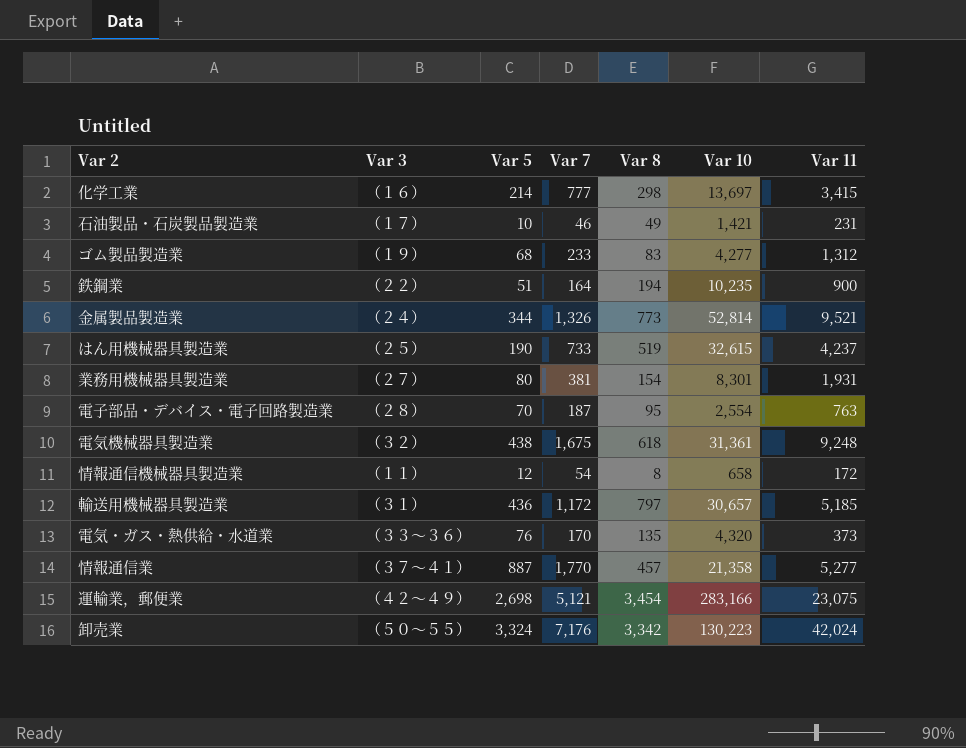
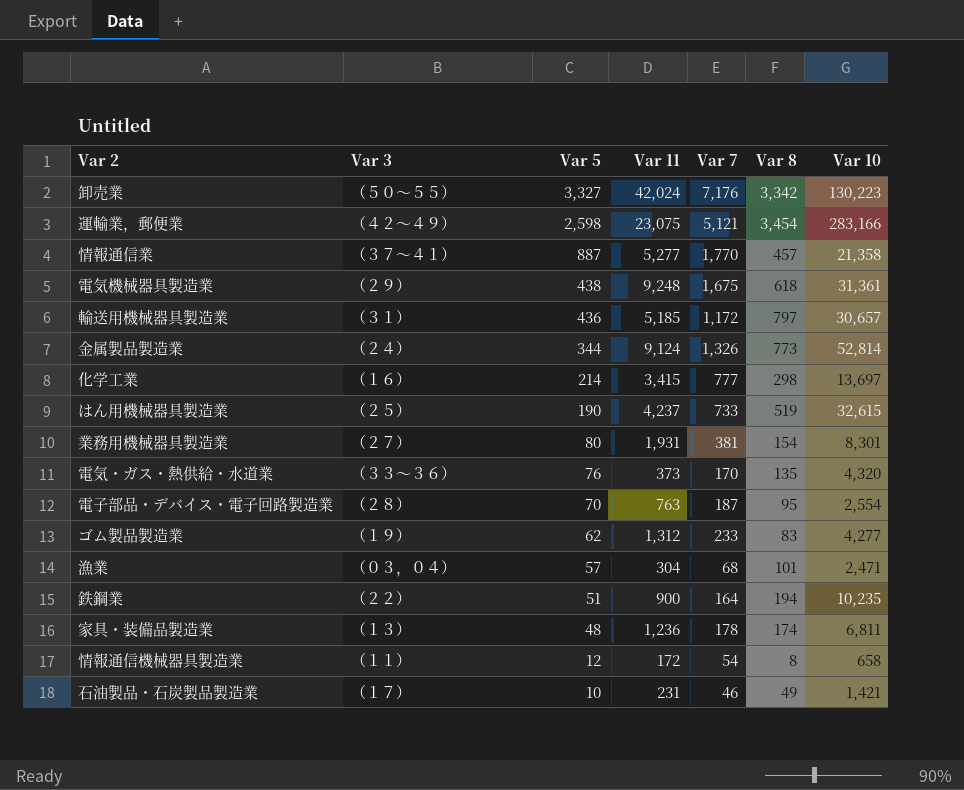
row order: none -> Var 5 descending
column Var 11 | position: 7 -> 4
卸売業 | Var 5: 3,324 -> 3,327
運輸業，郵便業 | Var 5: 2,698 -> 2,598
電気機械器具製造業 | Var 3: （３２） -> （２９）
金属製品製造業 | Var 11: 9,521 -> 9,124
ゴム製品製造業 | Var 5: 68 -> 62
row 漁業: none -> （０３，０４） | 57 | 304 | 68 | 101 | 2,471
row 家具・装備品製造業: none -> （１３） | 48 | 1,236 | 178 | 174 | 6,811

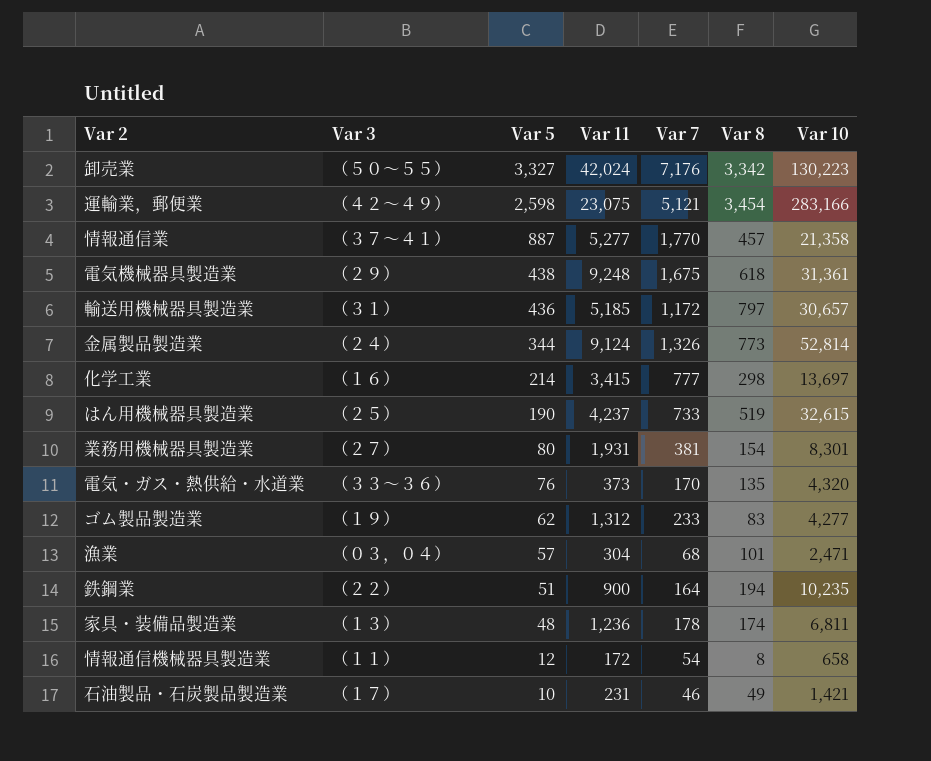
row 電子部品・デバイス・電子回路製造業: （２８） | 70 | 763 | 187 | 95 | 2,554 -> none

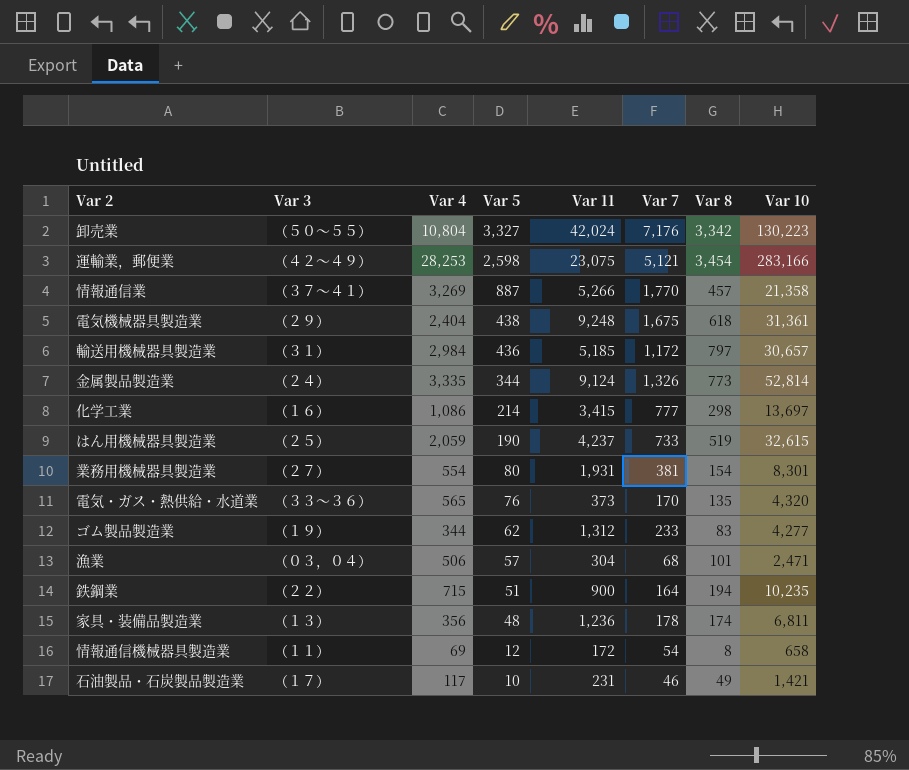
column Var 4 | position: none -> 3
情報通信業 | Var 11: 5,277 -> 5,266

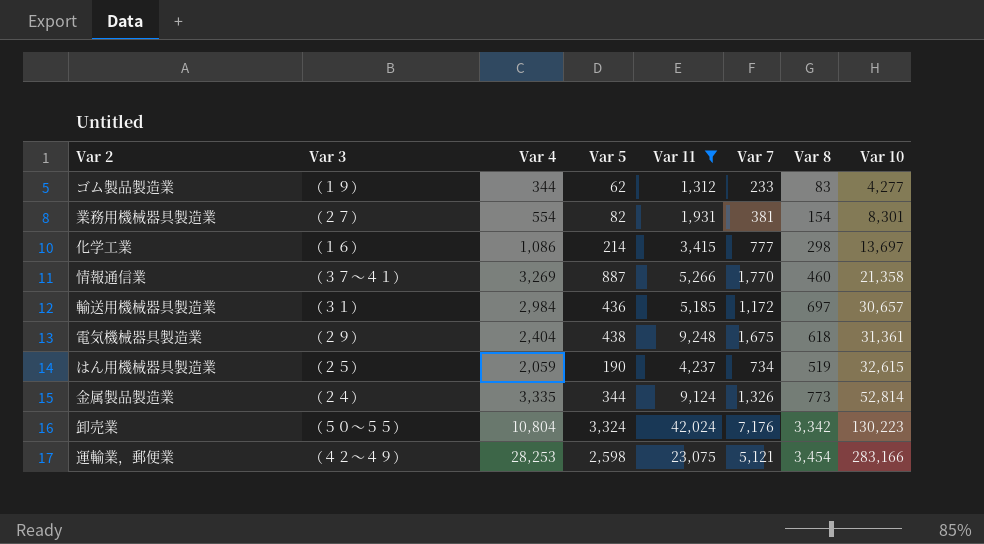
filter: none -> Var 11 >= 1,312
row order: Var 5 descending -> Var 10 ascending
業務用機械器具製造業 | Var 5: 80 -> 82
情報通信業 | Var 8: 457 -> 460
輸送用機械器具製造業 | Var 8: 797 -> 697
はん用機械器具製造業 | Var 7: 733 -> 734
卸売業 | Var 5: 3,327 -> 3,324

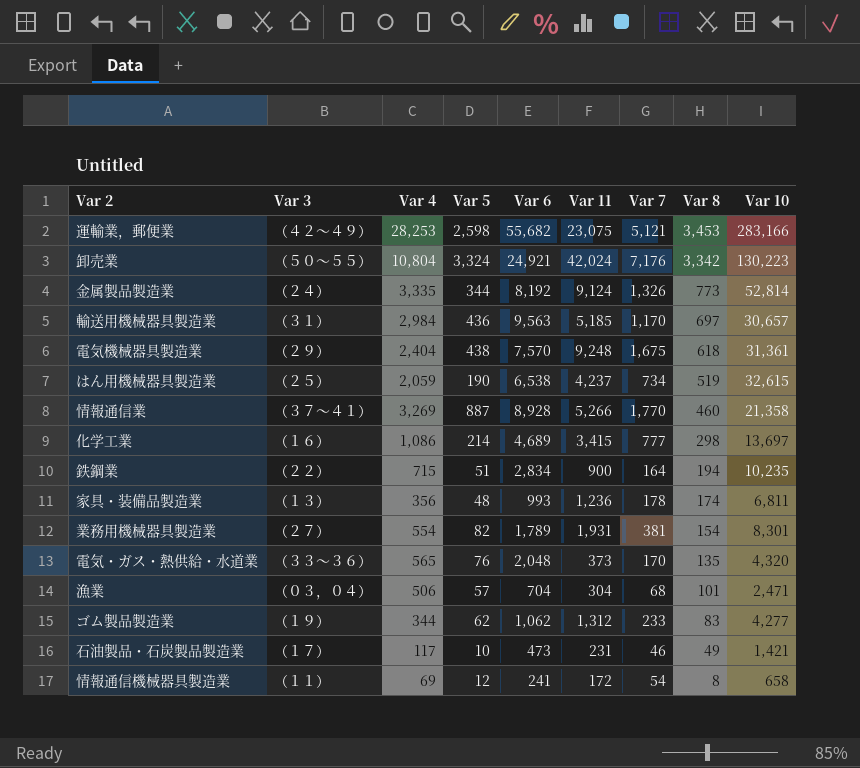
filter: Var 11 >= 1,312 -> none
row order: Var 10 ascending -> Var 8 descending
column Var 6 | position: none -> 5
運輸業，郵便業 | Var 8: 3,454 -> 3,453
輸送用機械器具製造業 | Var 7: 1,172 -> 1,170

